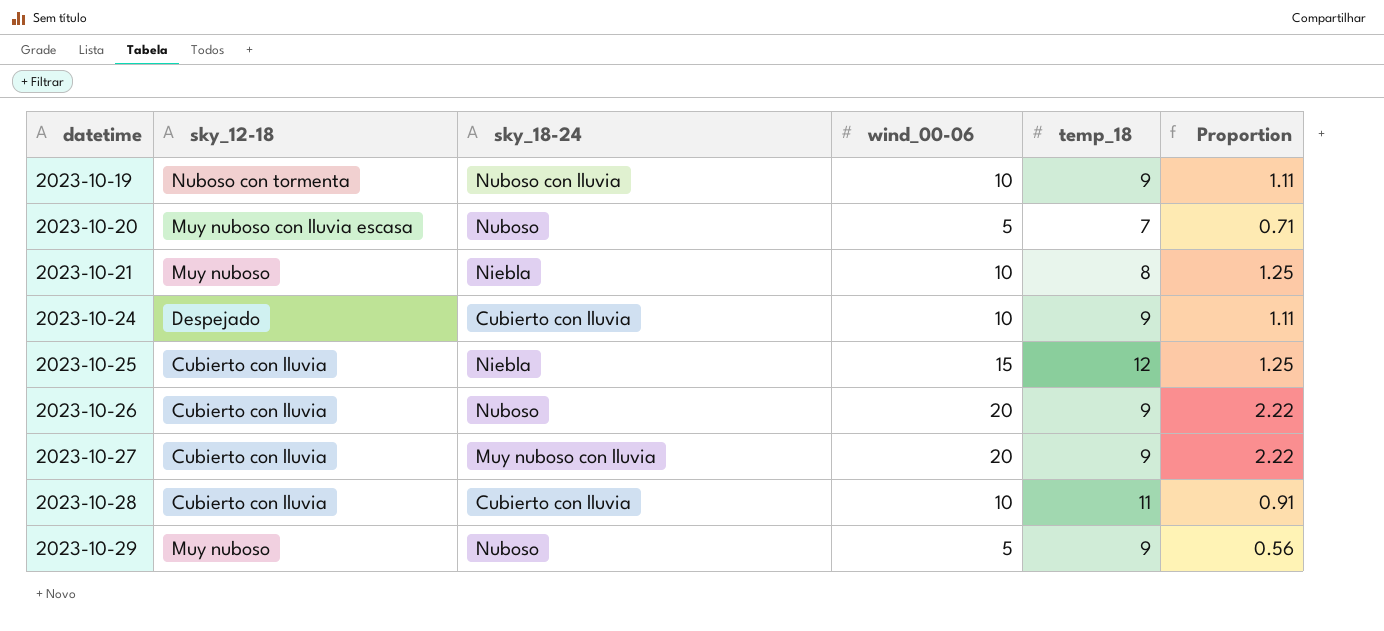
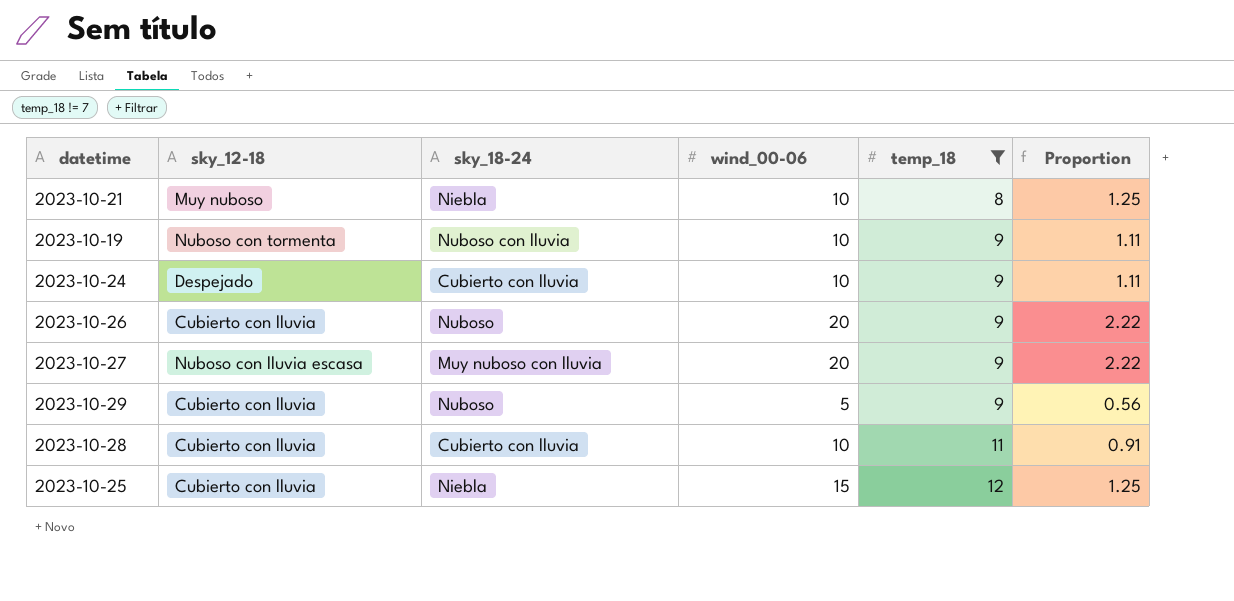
filter: none -> temp_18 != 7
row order: datetime ascending -> temp_18 ascending
2023-10-27 | sky_12-18: Cubierto con lluvia -> Nuboso con lluvia escasa
2023-10-29 | sky_12-18: Muy nuboso -> Cubierto con lluvia

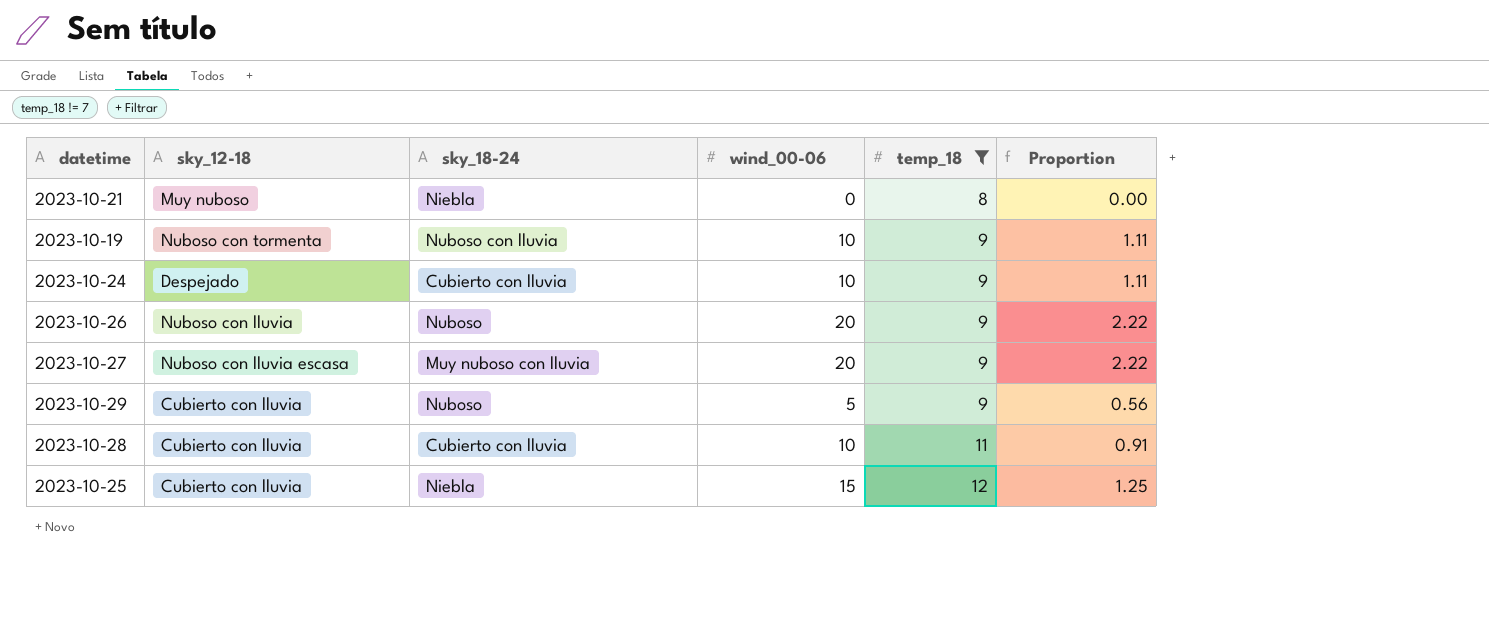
2023-10-21 | wind_00-06: 10 -> 0
2023-10-21 | Proportion: 1.25 -> 0.00
2023-10-26 | sky_12-18: Cubierto con lluvia -> Nuboso con lluvia

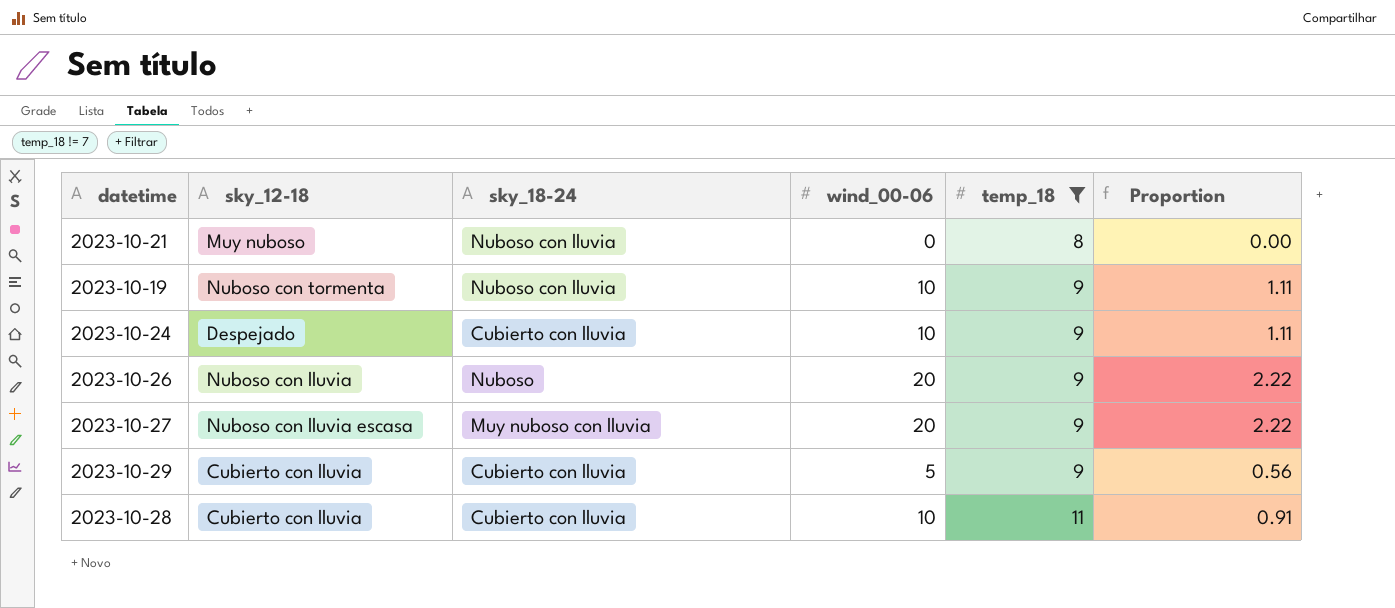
row 2023-10-25: Cubierto con lluvia | Niebla | 15 | 12 | 1.25 -> none
2023-10-21 | sky_18-24: Niebla -> Nuboso con lluvia
2023-10-29 | sky_18-24: Nuboso -> Cubierto con lluvia

